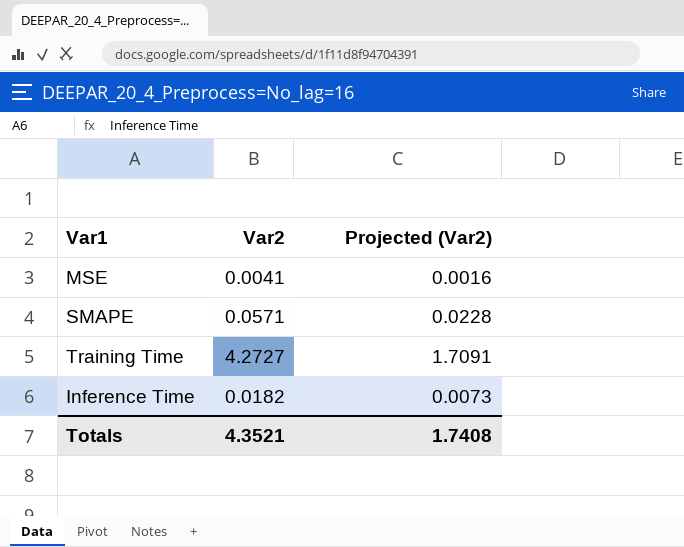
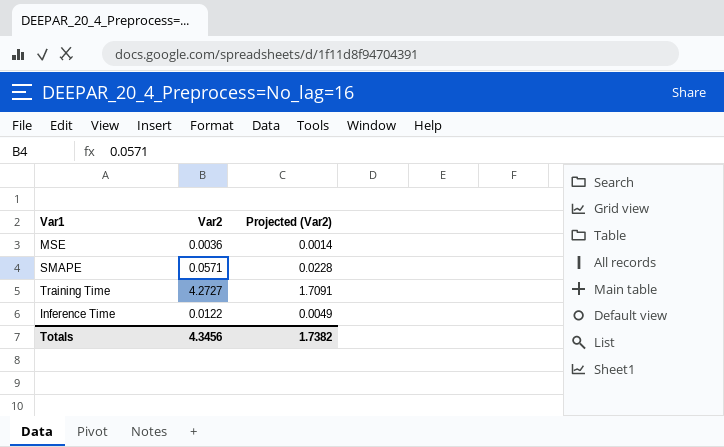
MSE | Var2: 0.0041 -> 0.0036
MSE | Projected (Var2): 0.0016 -> 0.0014
Inference Time | Var2: 0.0182 -> 0.0122
Inference Time | Projected (Var2): 0.0073 -> 0.0049
Totals | Var2: 4.3521 -> 4.3456
Totals | Projected (Var2): 1.7408 -> 1.7382

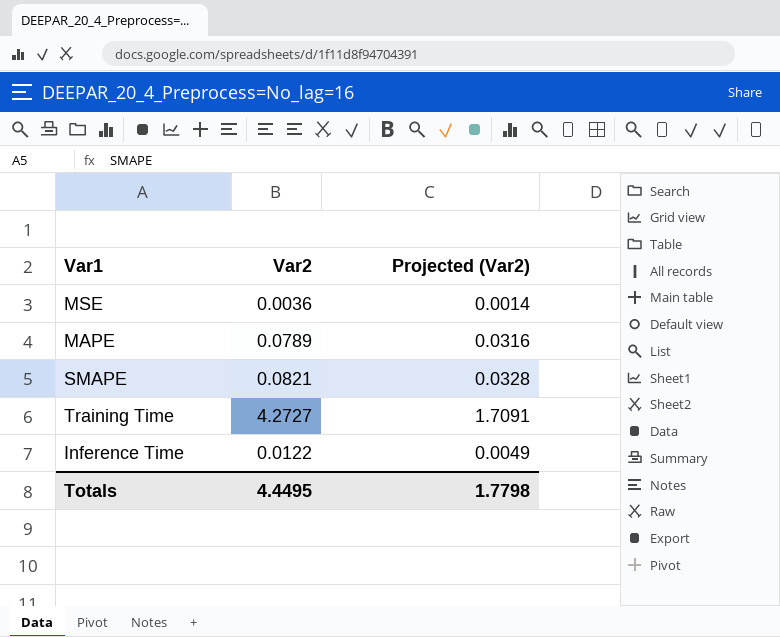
row MAPE: none -> 0.0789 | 0.0316
SMAPE | Var2: 0.0571 -> 0.0821
SMAPE | Projected (Var2): 0.0228 -> 0.0328
Totals | Var2: 4.3456 -> 4.4495
Totals | Projected (Var2): 1.7382 -> 1.7798

